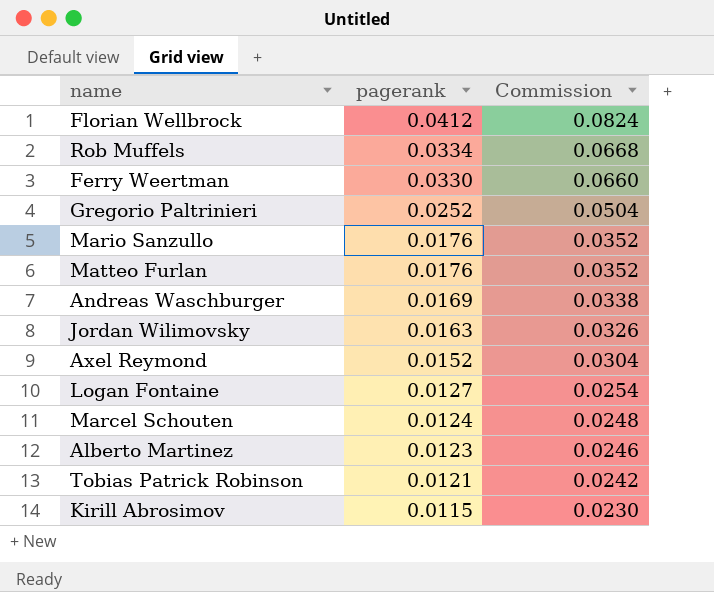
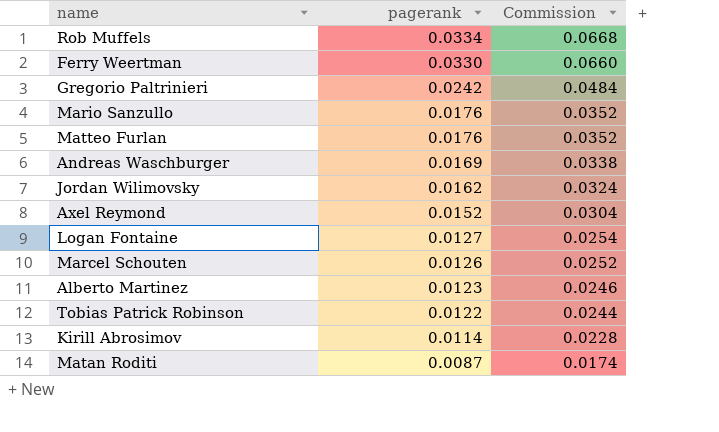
row Florian Wellbrock: 0.0412 | 0.0824 -> none
Gregorio Paltrinieri | pagerank: 0.0252 -> 0.0242
Gregorio Paltrinieri | Commission: 0.0504 -> 0.0484
Jordan Wilimovsky | pagerank: 0.0163 -> 0.0162
Jordan Wilimovsky | Commission: 0.0326 -> 0.0324
Marcel Schouten | pagerank: 0.0124 -> 0.0126
Marcel Schouten | Commission: 0.0248 -> 0.0252
Tobias Patrick Robinson | pagerank: 0.0121 -> 0.0122
Tobias Patrick Robinson | Commission: 0.0242 -> 0.0244
Kirill Abrosimov | pagerank: 0.0115 -> 0.0114
Kirill Abrosimov | Commission: 0.0230 -> 0.0228
row Matan Roditi: none -> 0.0087 | 0.0174

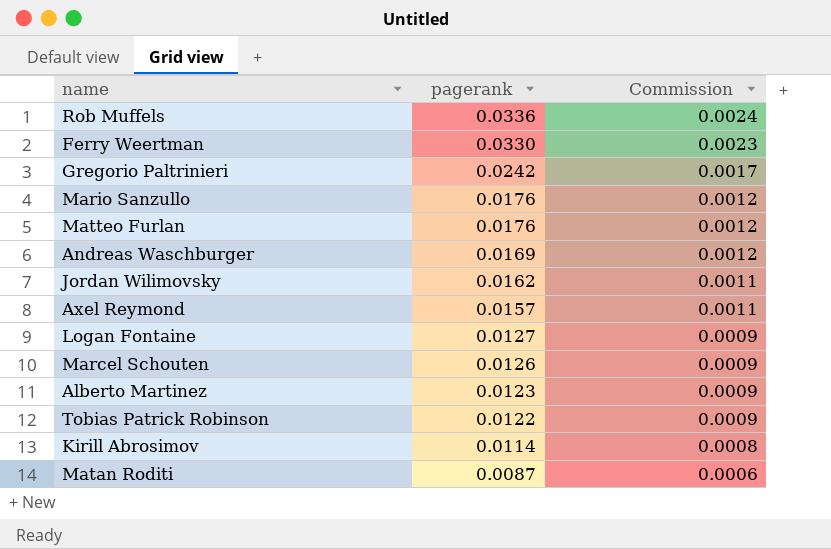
column Commission | formula: [pagerank] * 2 -> [pagerank] * 0.07
Rob Muffels | pagerank: 0.0334 -> 0.0336
Axel Reymond | pagerank: 0.0152 -> 0.0157

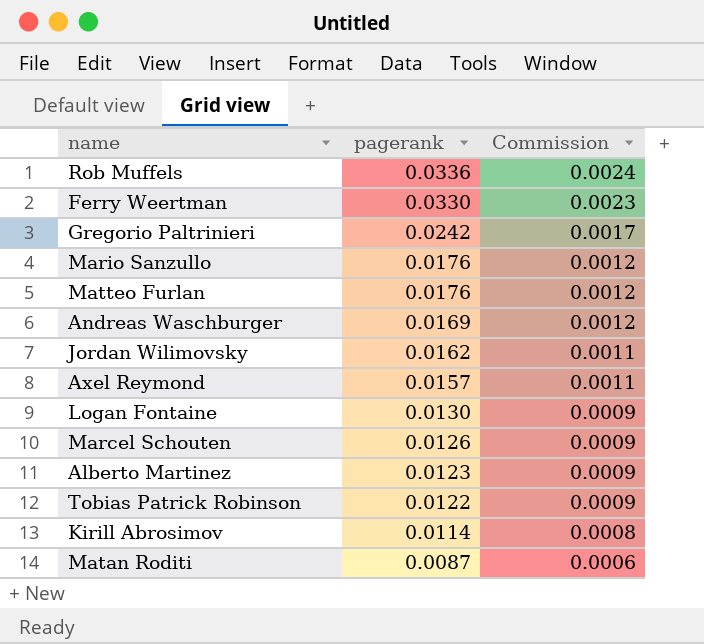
Logan Fontaine | pagerank: 0.0127 -> 0.0130

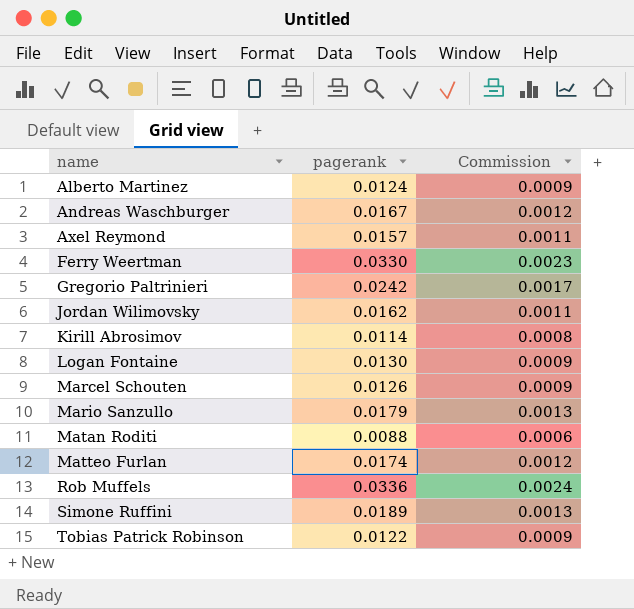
row order: pagerank descending -> name ascending
Alberto Martinez | pagerank: 0.0123 -> 0.0124
Andreas Waschburger | pagerank: 0.0169 -> 0.0167
Mario Sanzullo | pagerank: 0.0176 -> 0.0179
Mario Sanzullo | Commission: 0.0012 -> 0.0013
Matan Roditi | pagerank: 0.0087 -> 0.0088
Matteo Furlan | pagerank: 0.0176 -> 0.0174
row Simone Ruffini: none -> 0.0189 | 0.0013

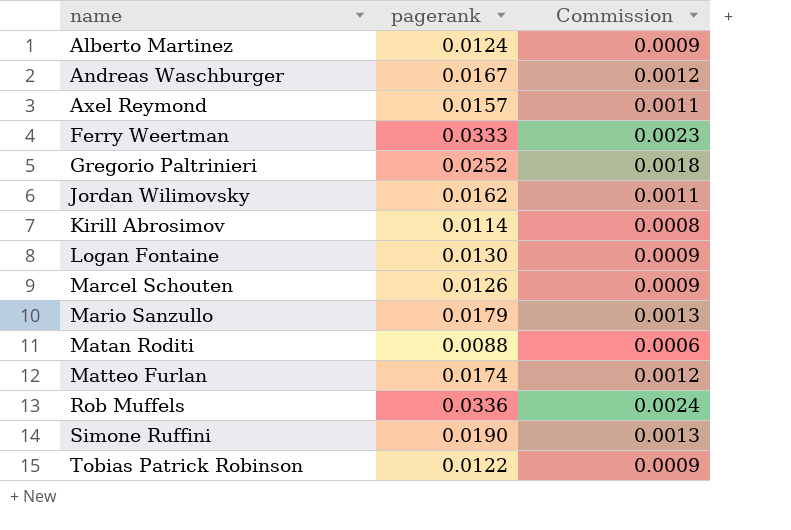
Ferry Weertman | pagerank: 0.0330 -> 0.0333
Gregorio Paltrinieri | pagerank: 0.0242 -> 0.0252
Gregorio Paltrinieri | Commission: 0.0017 -> 0.0018
Simone Ruffini | pagerank: 0.0189 -> 0.0190

